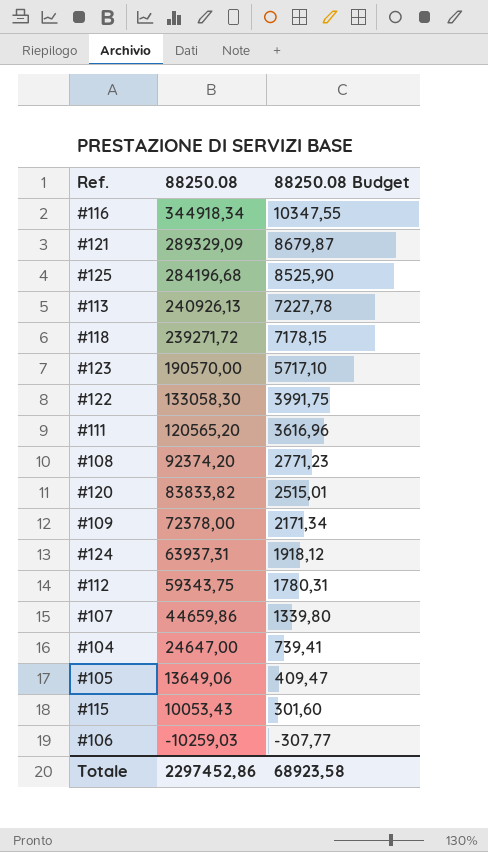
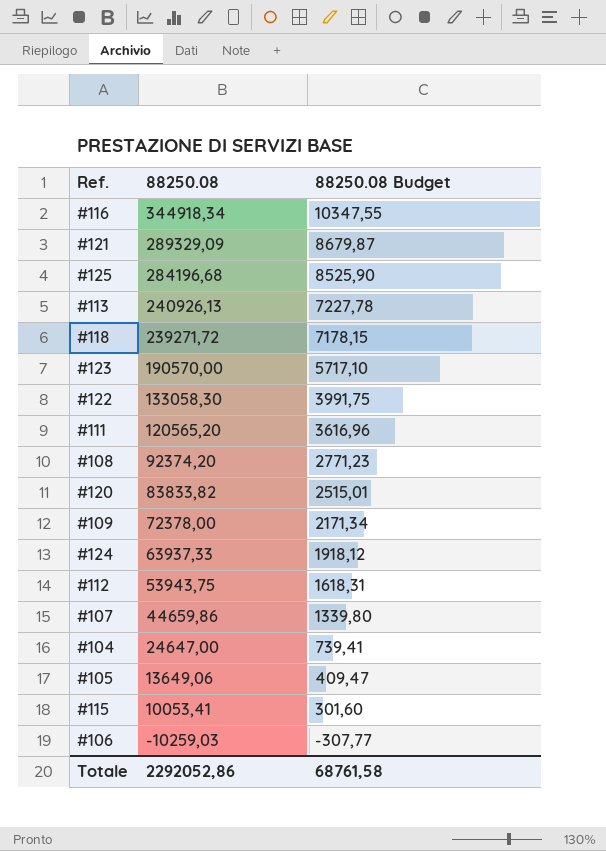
#124 | 88250.08: 63937,31 -> 63937,33
#112 | 88250.08: 59343,75 -> 53943,75
#112 | 88250.08 Budget: 1780,31 -> 1618,31
#115 | 88250.08: 10053,43 -> 10053,41
Totale | 88250.08: 2297452,86 -> 2292052,86
Totale | 88250.08 Budget: 68923,58 -> 68761,58

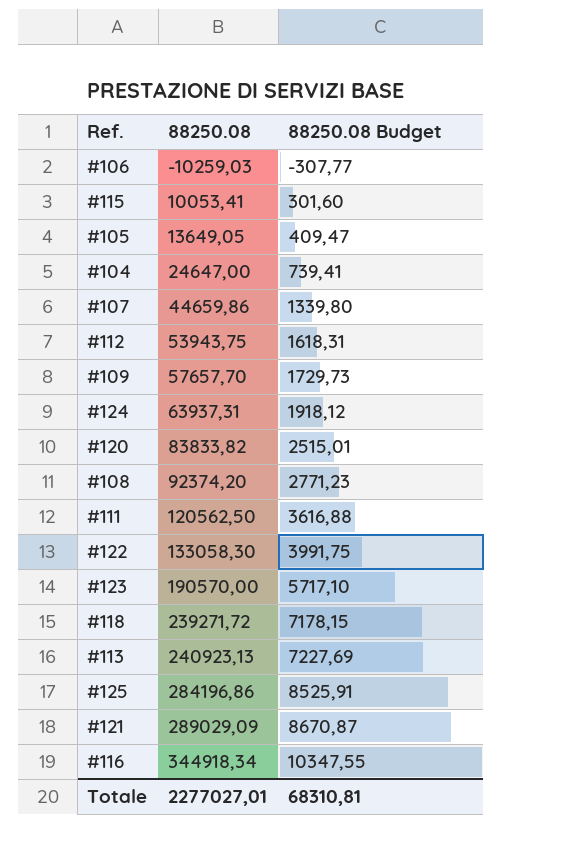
row order: 88250.08 descending -> 88250.08 ascending
#105 | 88250.08: 13649,06 -> 13649,05
#109 | 88250.08: 72378,00 -> 57657,70
#109 | 88250.08 Budget: 2171,34 -> 1729,73
#124 | 88250.08: 63937,33 -> 63937,31
#111 | 88250.08: 120565,20 -> 120562,50
#111 | 88250.08 Budget: 3616,96 -> 3616,88
#113 | 88250.08: 240926,13 -> 240923,13
#113 | 88250.08 Budget: 7227,78 -> 7227,69
#125 | 88250.08: 284196,68 -> 284196,86
#125 | 88250.08 Budget: 8525,90 -> 8525,91
#121 | 88250.08: 289329,09 -> 289029,09
#121 | 88250.08 Budget: 8679,87 -> 8670,87
Totale | 88250.08: 2292052,86 -> 2277027,01
Totale | 88250.08 Budget: 68761,58 -> 68310,81

